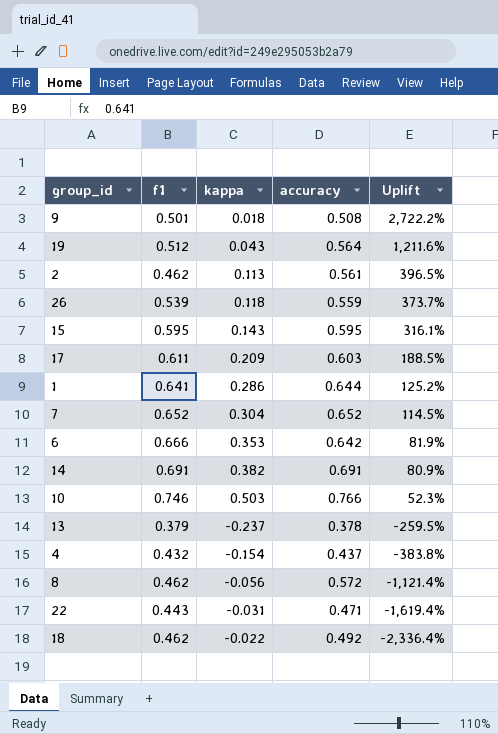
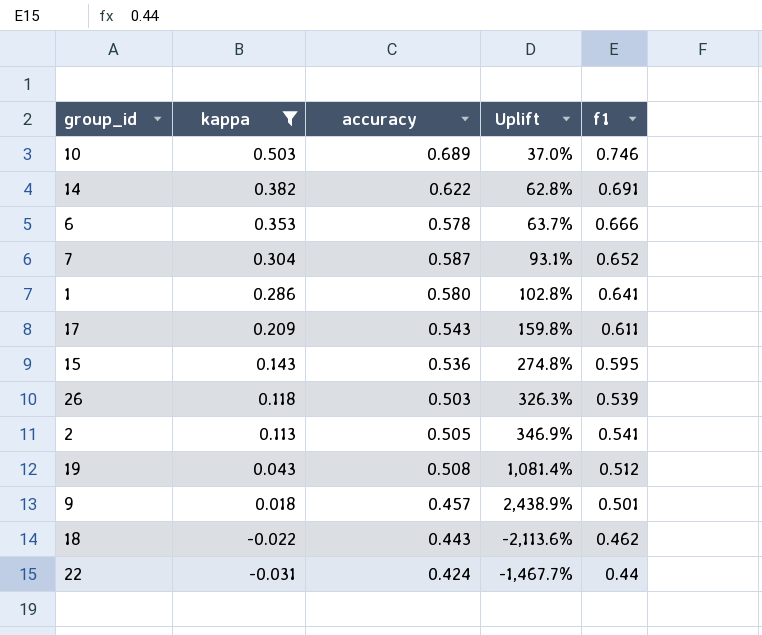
filter: none -> kappa >= -0.031
row order: Uplift descending -> kappa descending
column f1 | position: 2 -> 5
10 | accuracy: 0.766 -> 0.689
10 | Uplift: 52.3% -> 37.0%
14 | accuracy: 0.691 -> 0.622
14 | Uplift: 80.9% -> 62.8%
6 | accuracy: 0.642 -> 0.578
6 | Uplift: 81.9% -> 63.7%
7 | accuracy: 0.652 -> 0.587
7 | Uplift: 114.5% -> 93.1%
1 | accuracy: 0.644 -> 0.580
1 | Uplift: 125.2% -> 102.8%
17 | accuracy: 0.603 -> 0.543
17 | Uplift: 188.5% -> 159.8%
15 | accuracy: 0.595 -> 0.536
15 | Uplift: 316.1% -> 274.8%
26 | accuracy: 0.559 -> 0.503
26 | Uplift: 373.7% -> 326.3%
2 | accuracy: 0.561 -> 0.505
2 | Uplift: 396.5% -> 346.9%
2 | f1: 0.462 -> 0.541
19 | accuracy: 0.564 -> 0.508
19 | Uplift: 1,211.6% -> 1,081.4%
9 | accuracy: 0.508 -> 0.457
9 | Uplift: 2,722.2% -> 2,438.9%
18 | accuracy: 0.492 -> 0.443
18 | Uplift: -2,336.4% -> -2,113.6%
22 | accuracy: 0.471 -> 0.424
22 | Uplift: -1,619.4% -> -1,467.7%
22 | f1: 0.443 -> 0.44

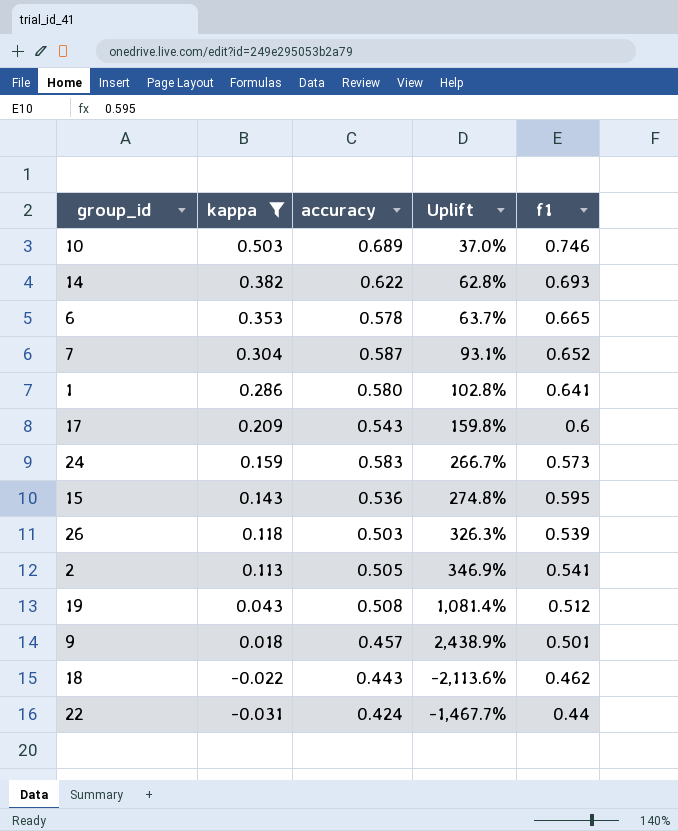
14 | f1: 0.691 -> 0.693
6 | f1: 0.666 -> 0.665
17 | f1: 0.611 -> 0.6
row 24: none -> 0.159 | 0.583 | 266.7% | 0.573

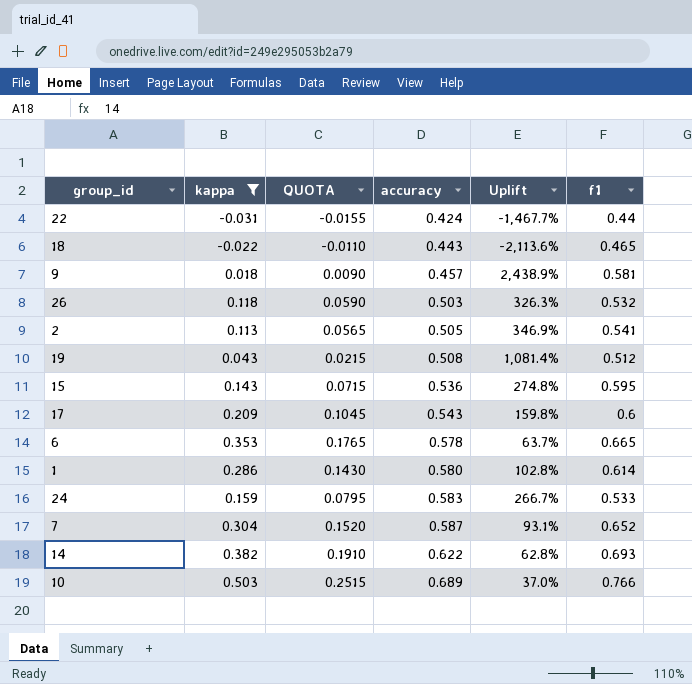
row order: kappa descending -> accuracy ascending
column QUOTA | formula: none -> [kappa] * 0.5
18 | f1: 0.462 -> 0.465
9 | f1: 0.501 -> 0.581
26 | f1: 0.539 -> 0.532
1 | f1: 0.641 -> 0.614
24 | f1: 0.573 -> 0.533
10 | f1: 0.746 -> 0.766

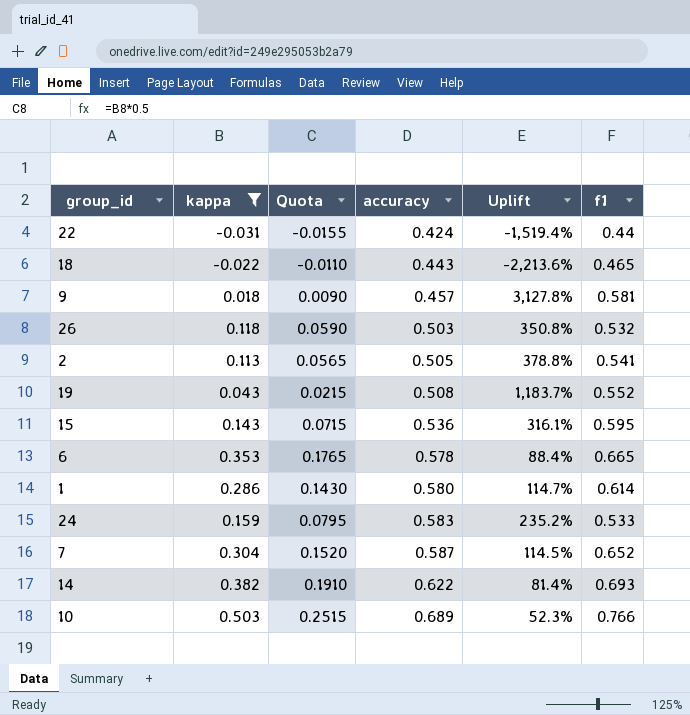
column name: QUOTA -> Quota
column Uplift | formula: ([accuracy] - [kappa]) / [kappa] -> ([f1] - [kappa]) / [kappa]
row 17: 0.209 | 0.1045 | 0.543 | 159.8% | 0.6 -> none
19 | f1: 0.512 -> 0.552

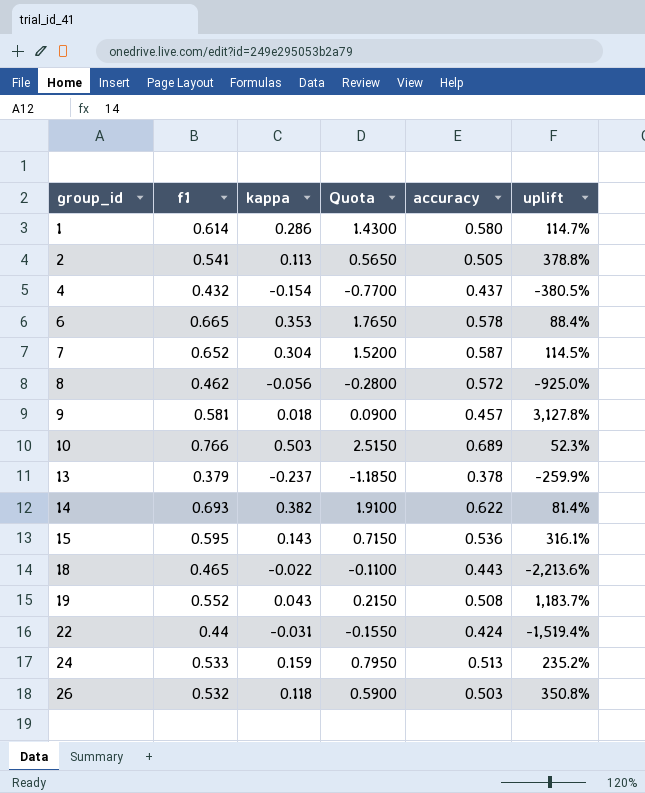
filter: kappa >= -0.031 -> none
row order: accuracy ascending -> group_id ascending
column f1 | position: 6 -> 2
column Quota | formula: [kappa] * 0.5 -> [kappa] * 5
column name: Uplift -> uplift
24 | accuracy: 0.583 -> 0.513

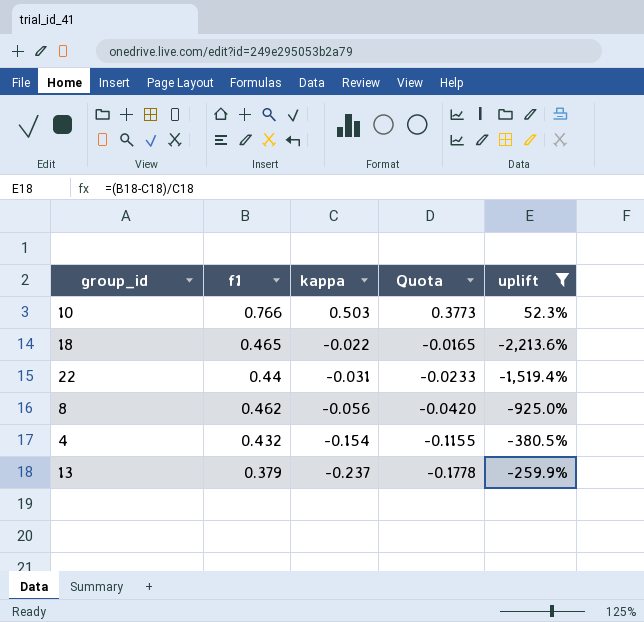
filter: none -> uplift <= 52.3%
row order: group_id ascending -> kappa descending
column accuracy | position: 5 -> none
column Quota | formula: [kappa] * 5 -> [kappa] * 0.75

